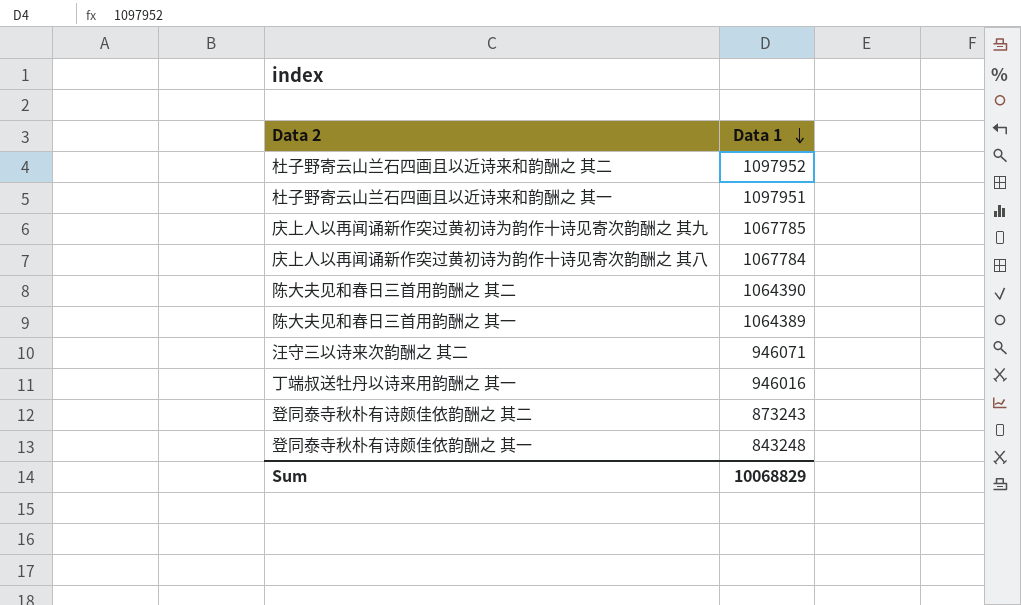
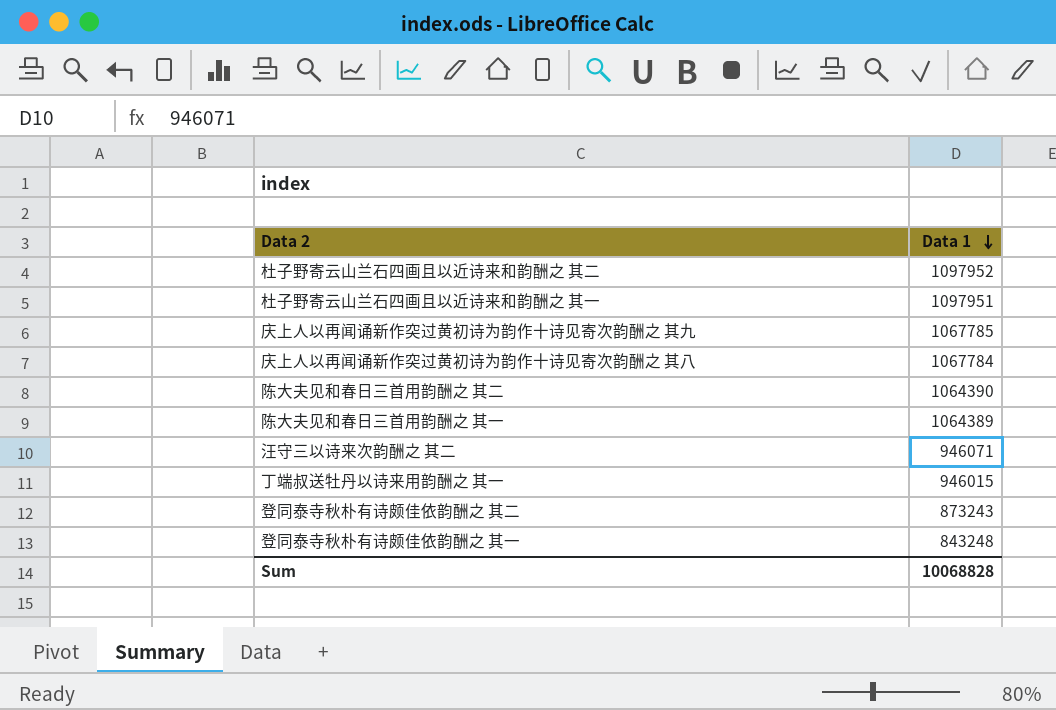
丁端叔送牡丹以诗来用韵酬之 其一 | Data 1: 946016 -> 946015
Sum | Data 1: 10068829 -> 10068828

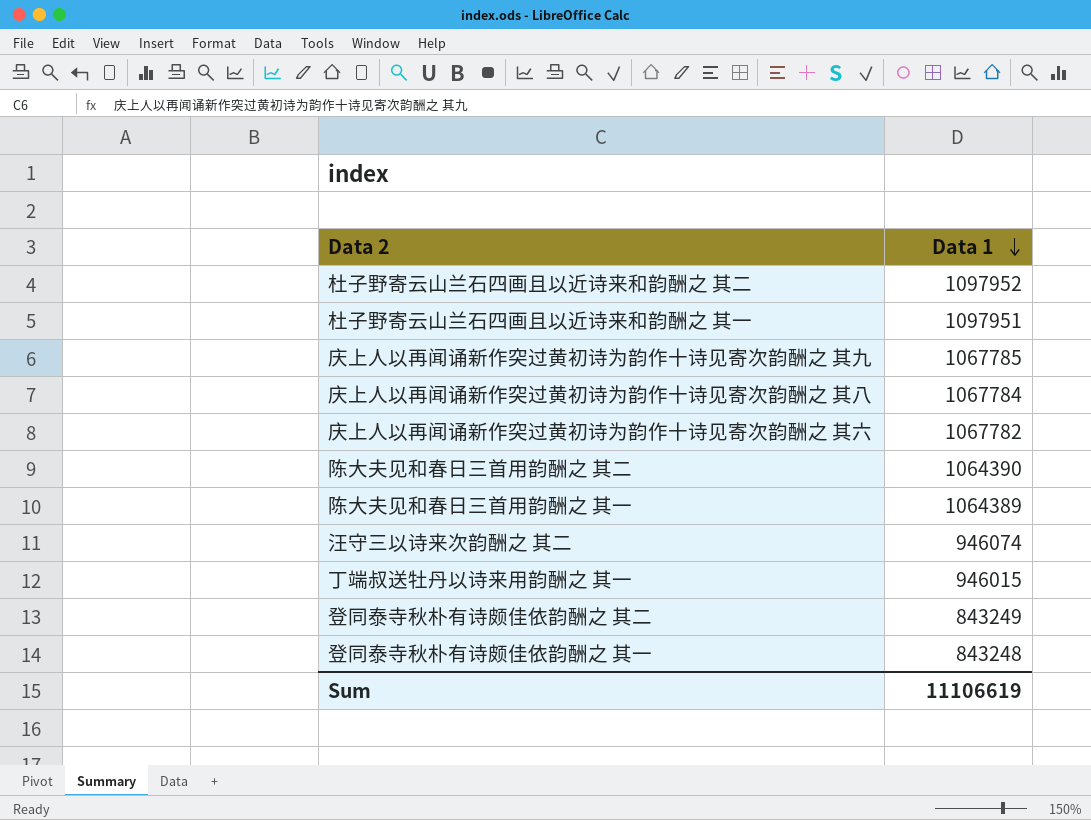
row 庆上人以再闻诵新作突过黄初诗为韵作十诗见寄次韵酬之 其六: none -> 1067782
汪守三以诗来次韵酬之 其二 | Data 1: 946071 -> 946074
登同泰寺秋朴有诗颇佳依韵酬之 其二 | Data 1: 873243 -> 843249
Sum | Data 1: 10068828 -> 11106619

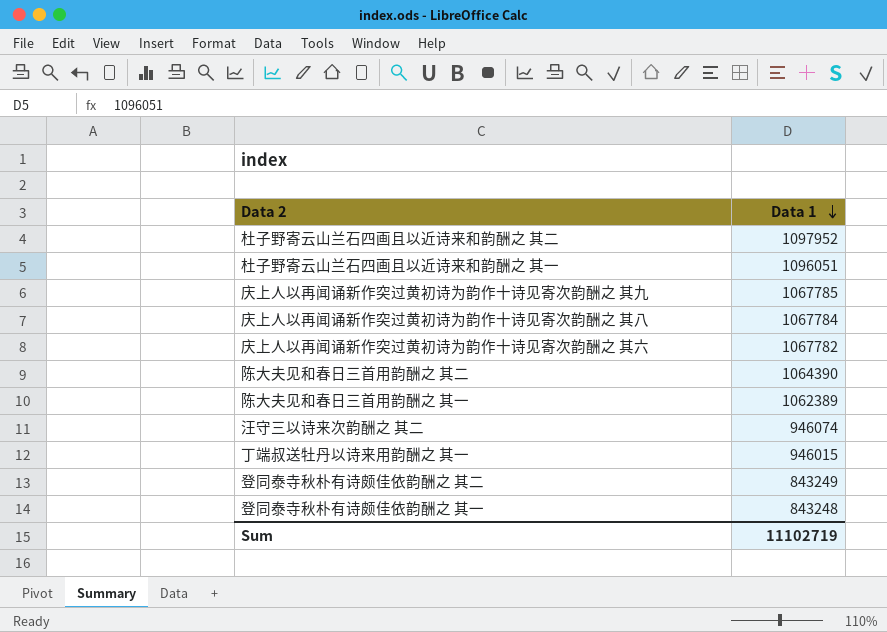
杜子野寄云山兰石四画且以近诗来和韵酬之 其一 | Data 1: 1097951 -> 1096051
陈大夫见和春日三首用韵酬之 其一 | Data 1: 1064389 -> 1062389
Sum | Data 1: 11106619 -> 11102719

